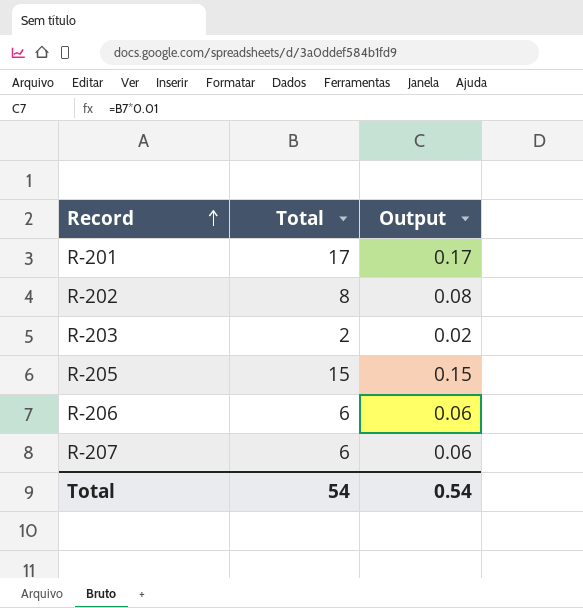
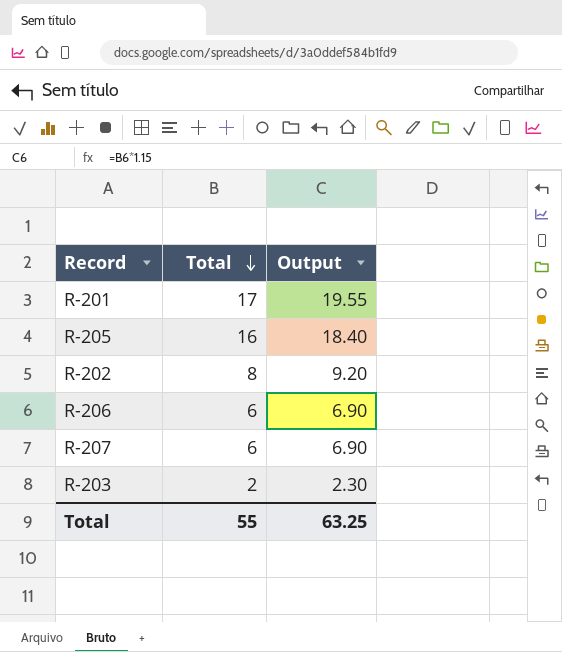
row order: Record ascending -> Total descending
column Output | formula: [Total] * 0.01 -> [Total] * 1.15
R-205 | Total: 15 -> 16
Total | Total: 54 -> 55
Total | Output: 0.54 -> 63.25

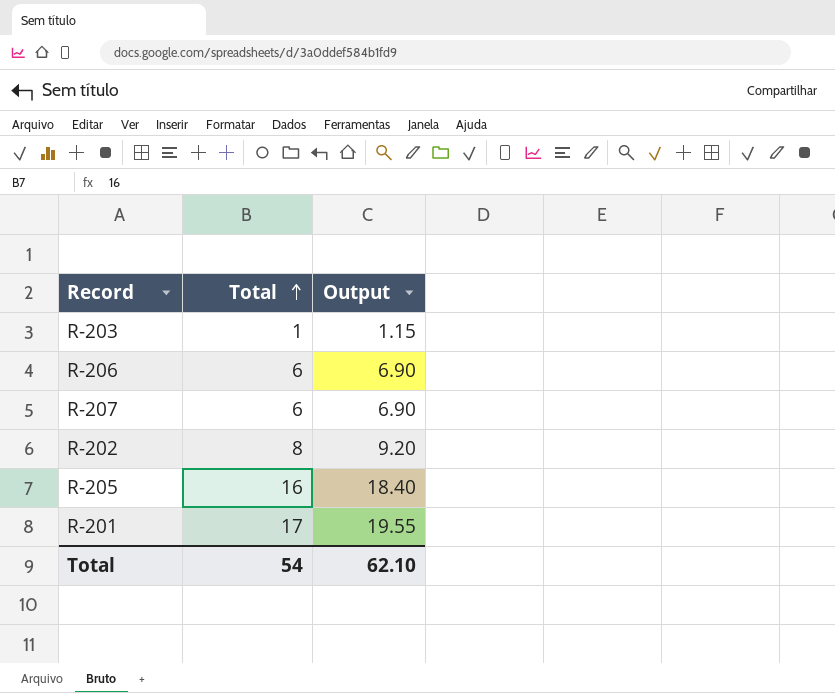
row order: Total descending -> Total ascending
R-203 | Total: 2 -> 1
R-203 | Output: 2.30 -> 1.15
Total | Total: 55 -> 54
Total | Output: 63.25 -> 62.10

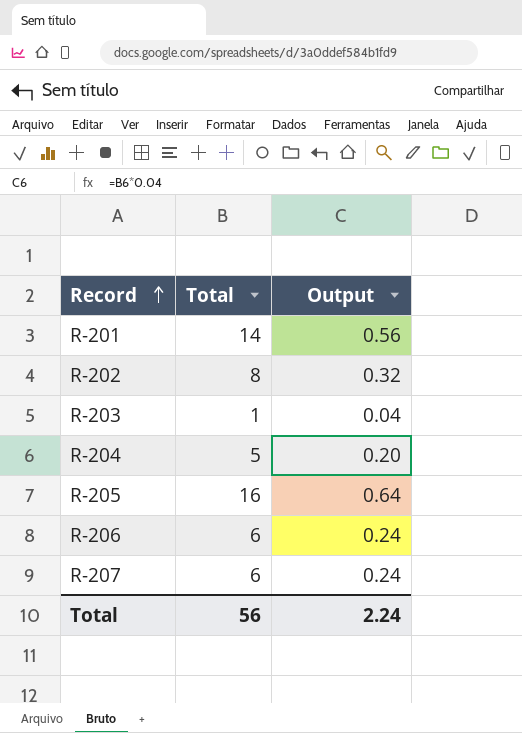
row order: Total ascending -> Record ascending
column Output | formula: [Total] * 1.15 -> [Total] * 0.04
R-201 | Total: 17 -> 14
row R-204: none -> 5 | 0.20
Total | Total: 54 -> 56
Total | Output: 62.10 -> 2.24

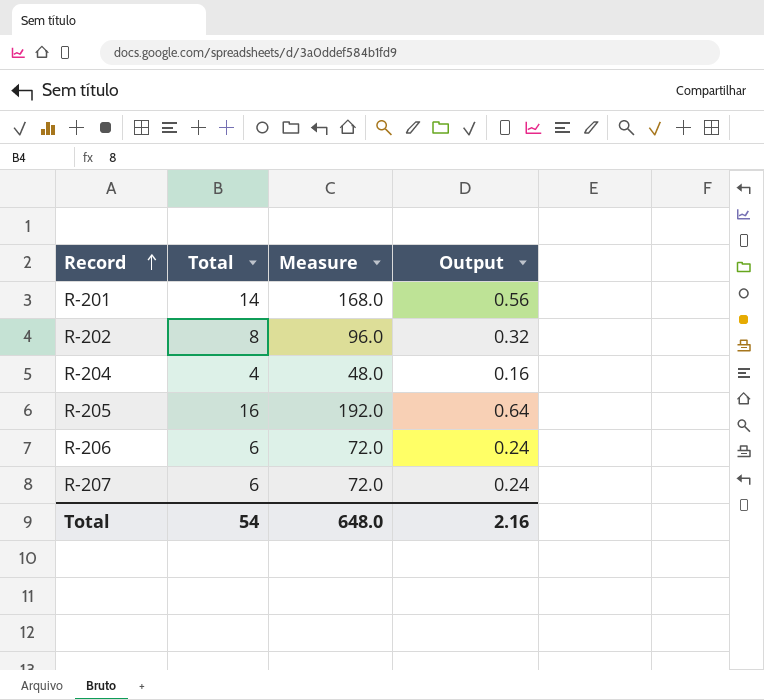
column Measure | formula: none -> [Total] * 12
row R-203: 1 | 0.04 -> none
R-204 | Total: 5 -> 4
R-204 | Output: 0.20 -> 0.16
Total | Total: 56 -> 54
Total | Output: 2.24 -> 2.16

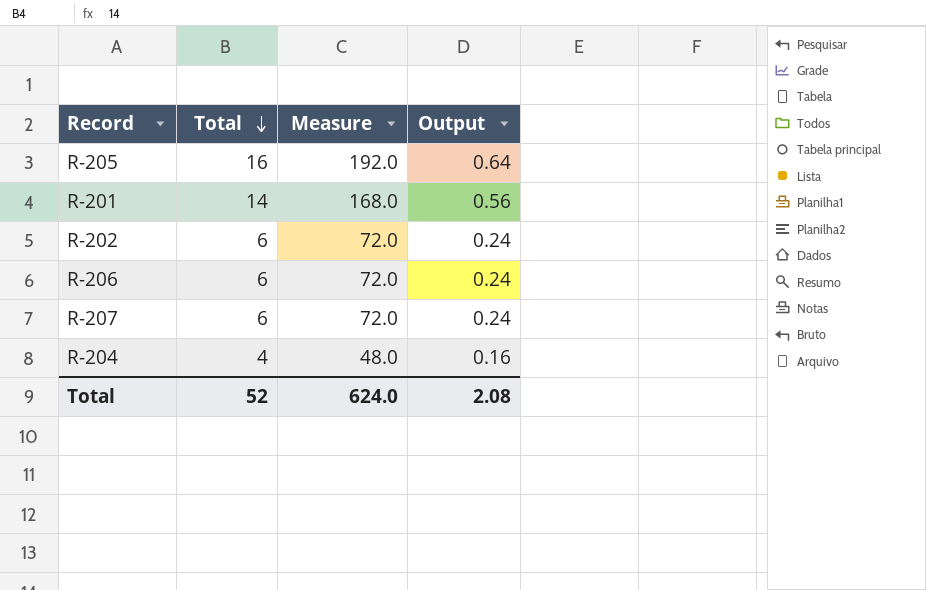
row order: Record ascending -> Total descending
R-202 | Total: 8 -> 6
R-202 | Measure: 96.0 -> 72.0
R-202 | Output: 0.32 -> 0.24
Total | Total: 54 -> 52
Total | Measure: 648.0 -> 624.0
Total | Output: 2.16 -> 2.08

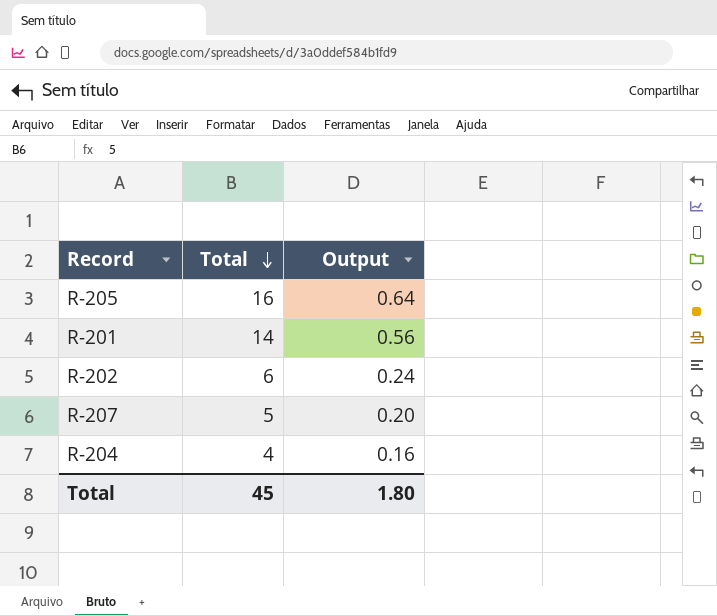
column Measure | formula: [Total] * 12 -> none
row R-206: 6 | 72.0 | 0.24 -> none
R-207 | Total: 6 -> 5
R-207 | Output: 0.24 -> 0.20
Total | Total: 52 -> 45
Total | Output: 2.08 -> 1.80

